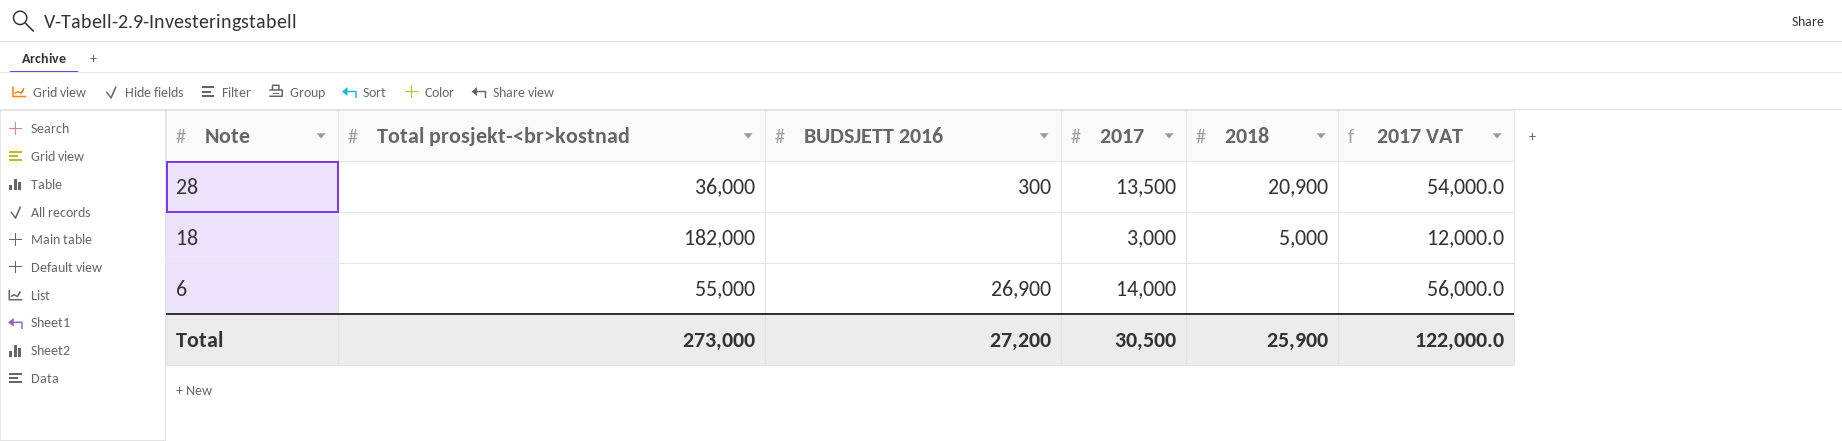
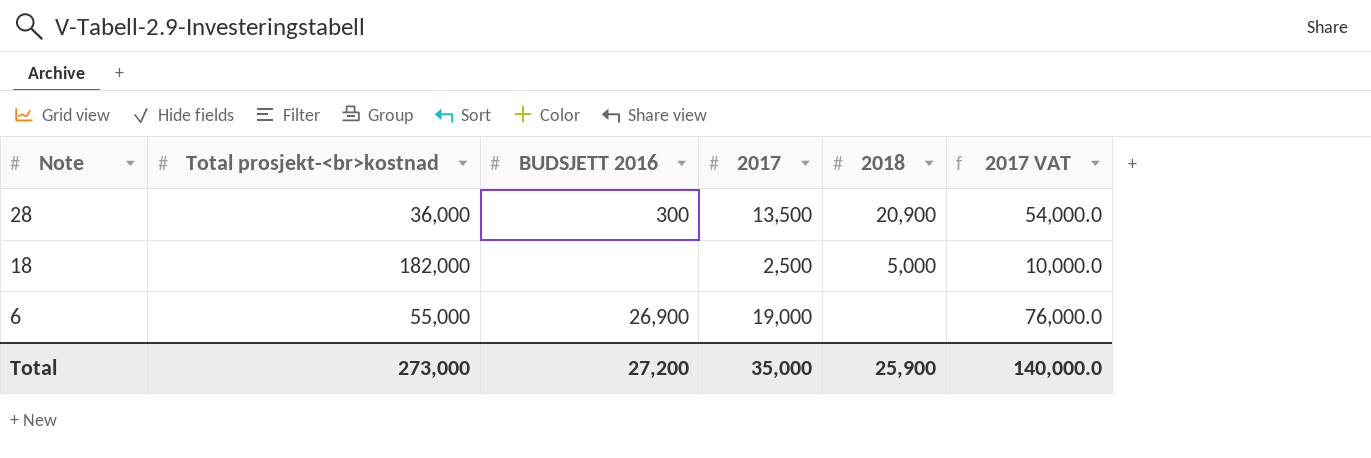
18 | 2017: 3,000 -> 2,500
18 | 2017 VAT: 12,000.0 -> 10,000.0
6 | 2017: 14,000 -> 19,000
6 | 2017 VAT: 56,000.0 -> 76,000.0
Total | 2017: 30,500 -> 35,000
Total | 2017 VAT: 122,000.0 -> 140,000.0

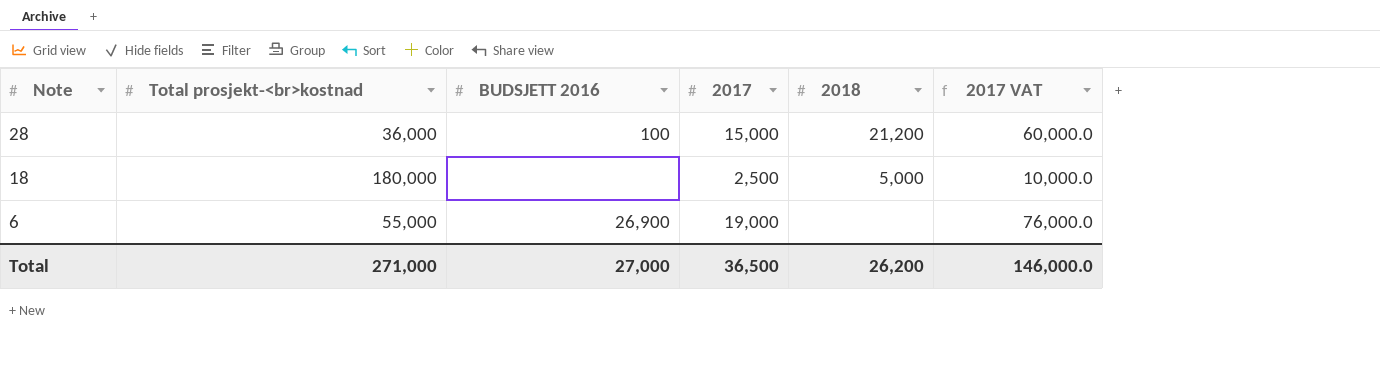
28 | BUDSJETT 2016: 300 -> 100
28 | 2017: 13,500 -> 15,000
28 | 2018: 20,900 -> 21,200
28 | 2017 VAT: 54,000.0 -> 60,000.0
18 | Total prosjekt-<br>kostnad: 182,000 -> 180,000
Total | Total prosjekt-<br>kostnad: 273,000 -> 271,000
Total | BUDSJETT 2016: 27,200 -> 27,000
Total | 2017: 35,000 -> 36,500
Total | 2018: 25,900 -> 26,200
Total | 2017 VAT: 140,000.0 -> 146,000.0

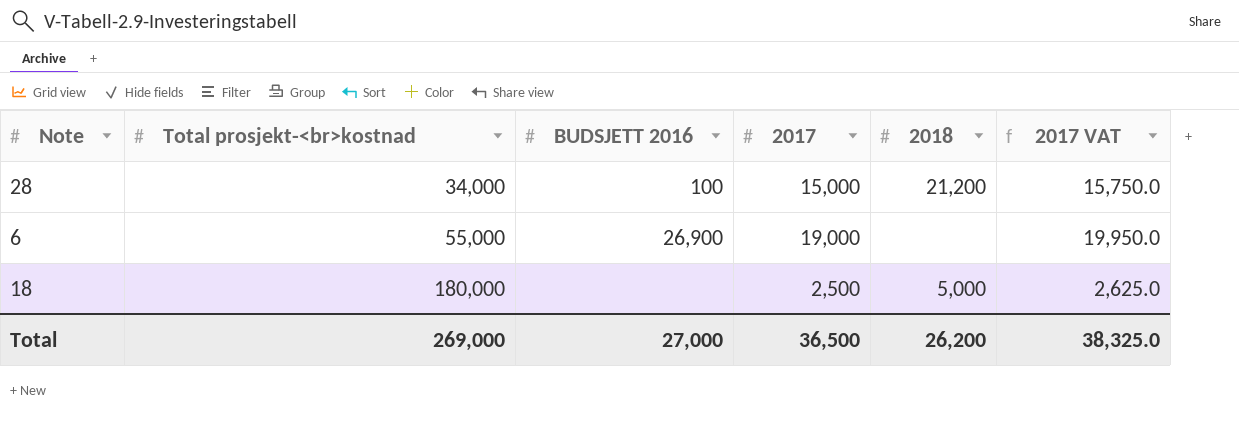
row order: Note descending -> Total prosjekt-<br>kostnad ascending
column 2017 VAT | formula: [2017] * 4 -> [2017] * 1.05
28 | Total prosjekt-<br>kostnad: 36,000 -> 34,000
Total | Total prosjekt-<br>kostnad: 271,000 -> 269,000
Total | 2017 VAT: 146,000.0 -> 38,325.0

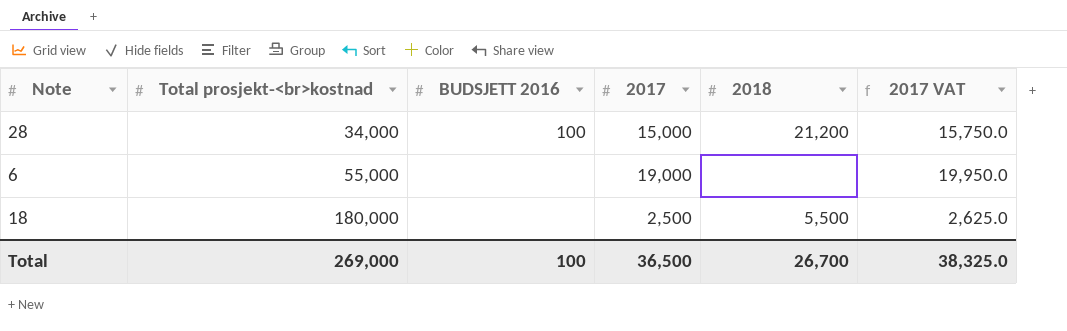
6 | BUDSJETT 2016: 26,900 -> none
18 | 2018: 5,000 -> 5,500
Total | BUDSJETT 2016: 27,000 -> 100
Total | 2018: 26,200 -> 26,700

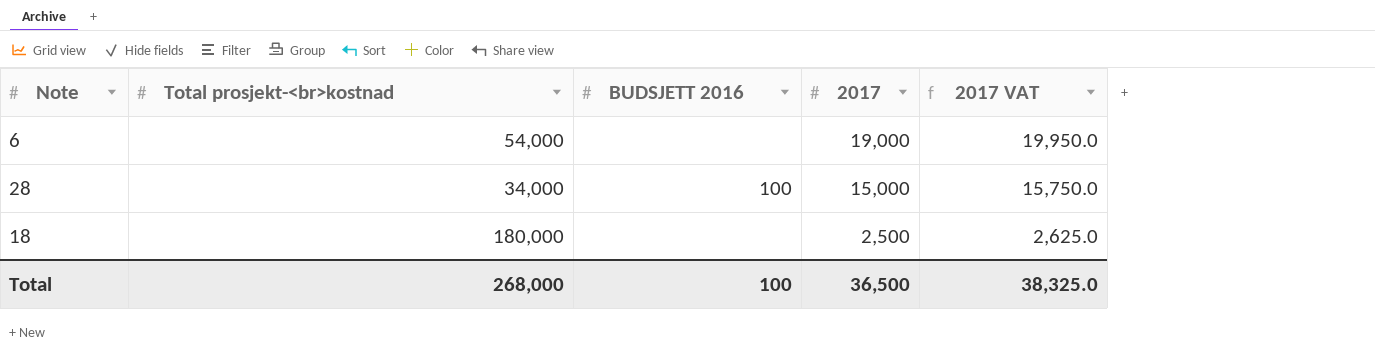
row order: Total prosjekt-<br>kostnad ascending -> 2017 descending
column 2018 | position: 5 -> none
6 | Total prosjekt-<br>kostnad: 55,000 -> 54,000
Total | Total prosjekt-<br>kostnad: 269,000 -> 268,000

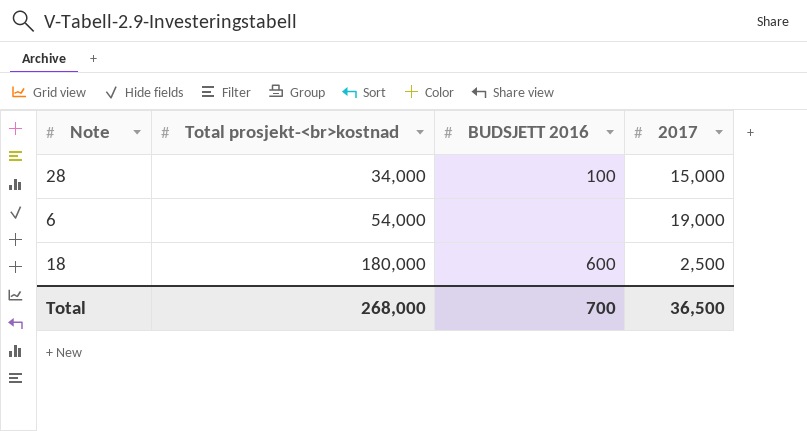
row order: 2017 descending -> Total prosjekt-<br>kostnad ascending
column 2017 VAT | formula: [2017] * 1.05 -> none
18 | BUDSJETT 2016: none -> 600
Total | BUDSJETT 2016: 100 -> 700

